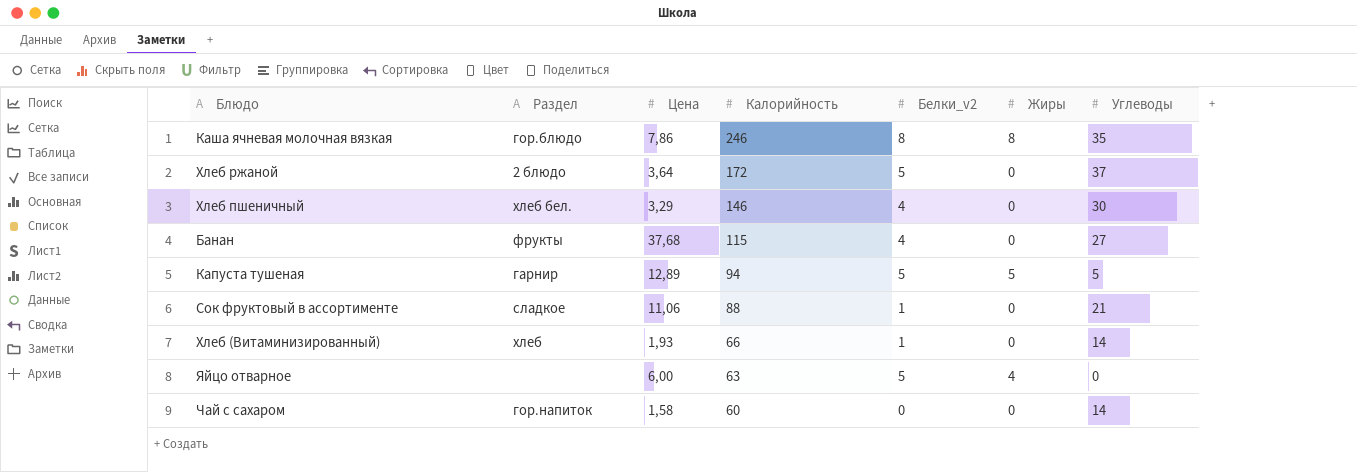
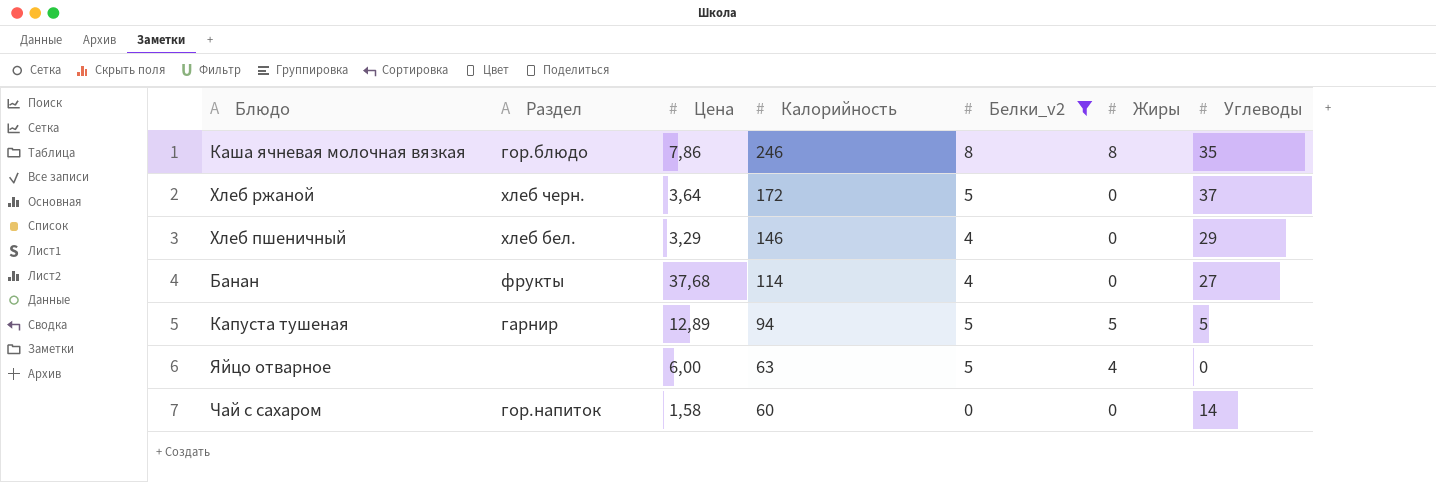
filter: none -> Белки_v2 != 1
Хлеб ржаной | Раздел: 2 блюдо -> хлеб черн.
Хлеб пшеничный | Углеводы: 30 -> 29
Банан | Калорийность: 115 -> 114

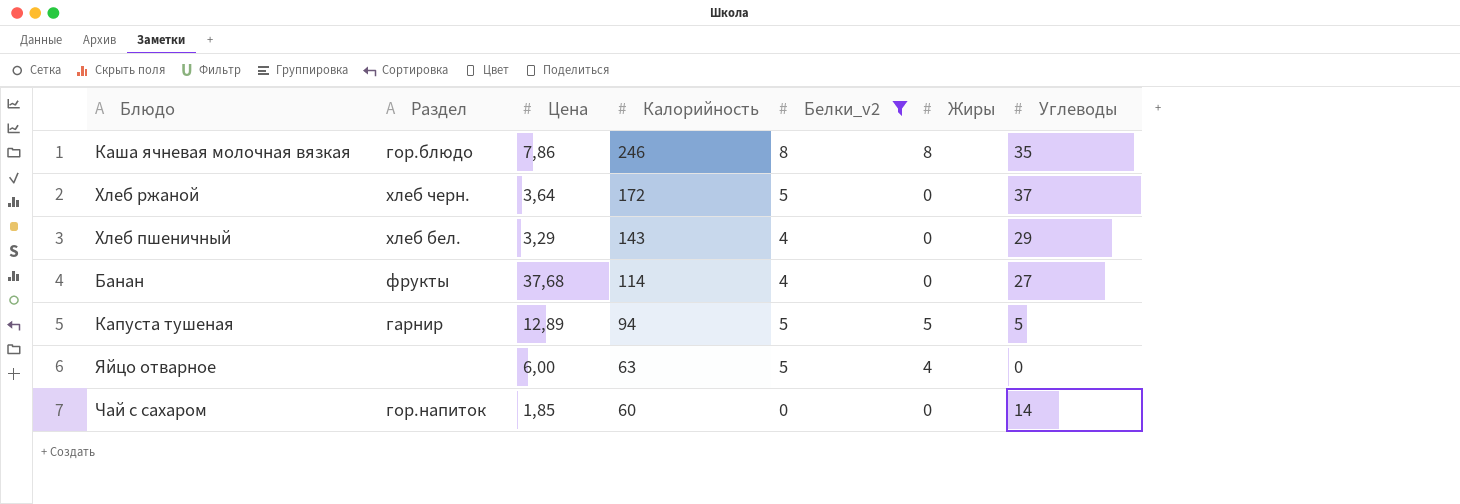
Хлеб пшеничный | Калорийность: 146 -> 143
Чай с сахаром | Цена: 1,58 -> 1,85

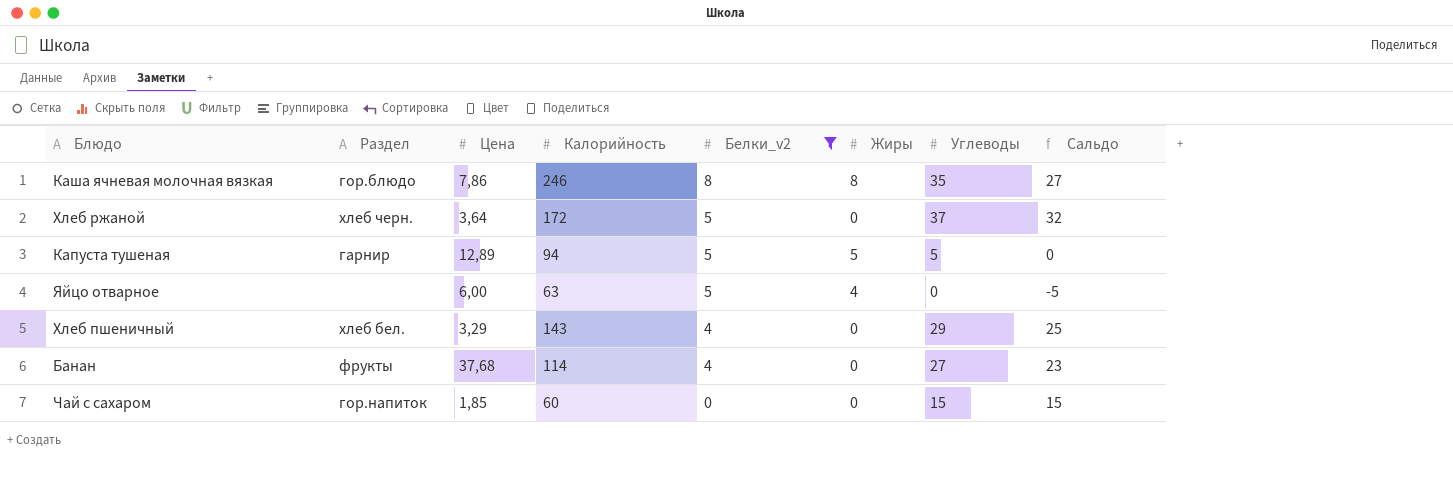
row order: Калорийность descending -> Белки_v2 descending
column Сальдо | formula: none -> [Углеводы] - [Белки_v2]
Чай с сахаром | Углеводы: 14 -> 15

